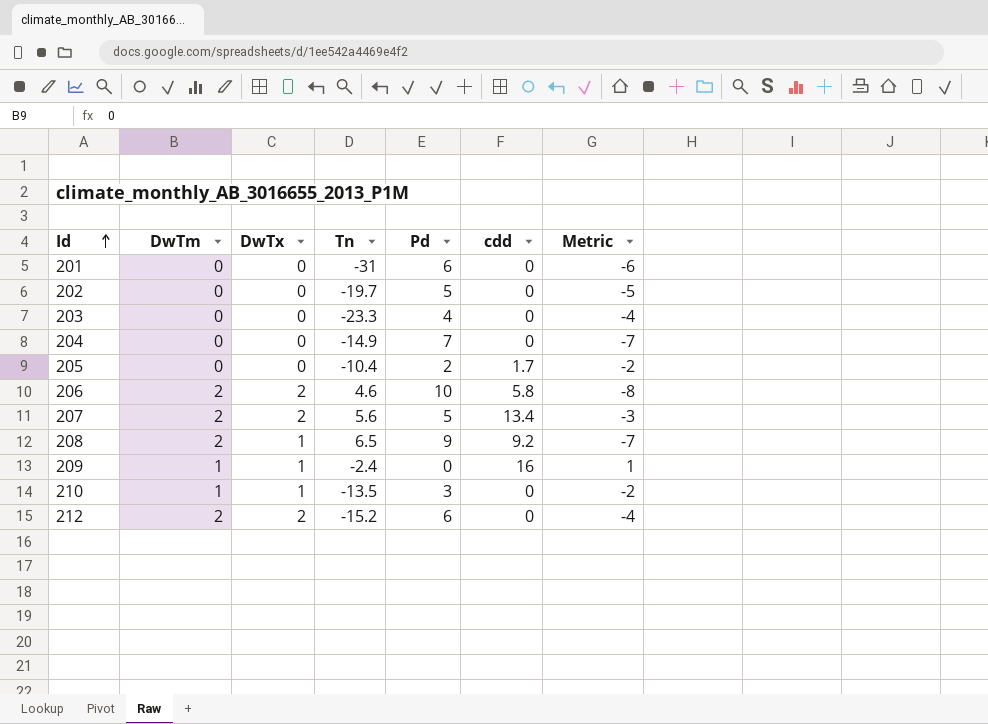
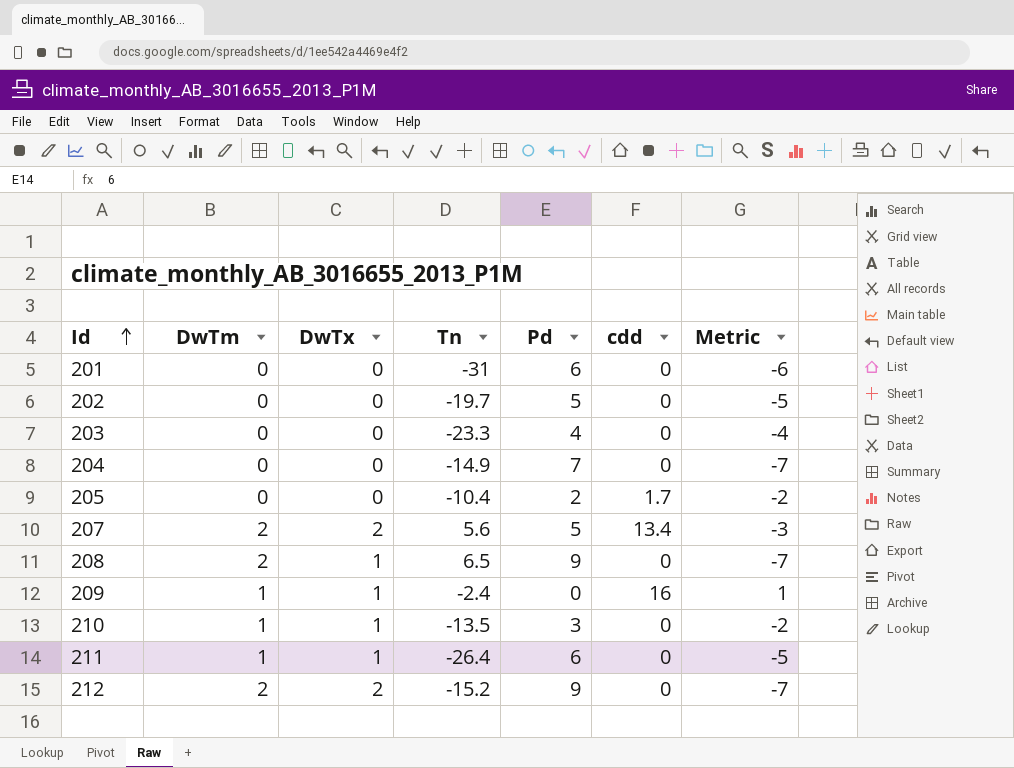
row 206: 2 | 2 | 4.6 | 10 | 5.8 | -8 -> none
208 | cdd: 9.2 -> 0
row 211: none -> 1 | 1 | -26.4 | 6 | 0 | -5
212 | Pd: 6 -> 9
212 | Metric: -4 -> -7

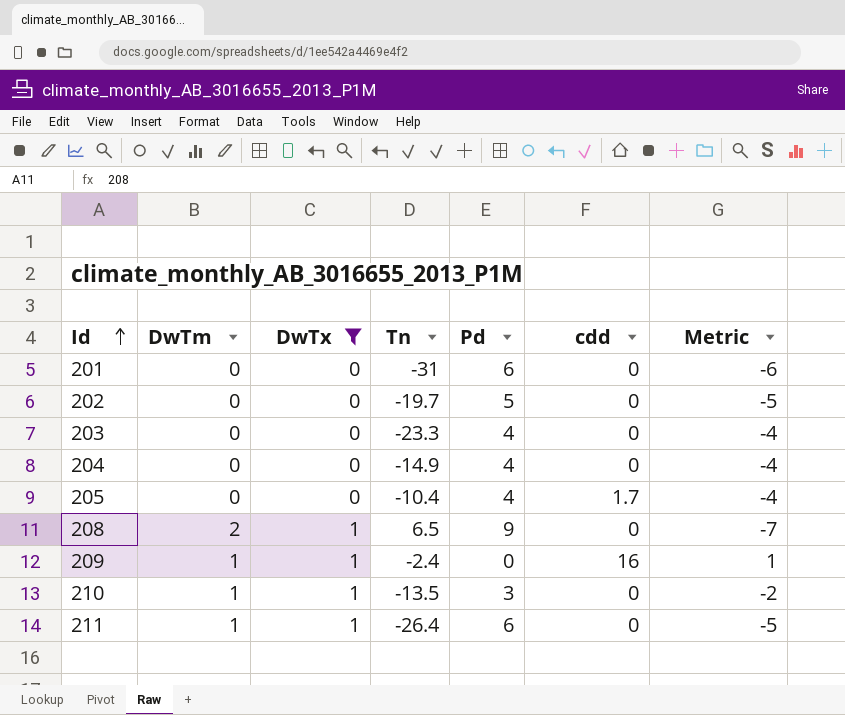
filter: none -> DwTx != 2
204 | Pd: 7 -> 4
204 | Metric: -7 -> -4
205 | Pd: 2 -> 4
205 | Metric: -2 -> -4

